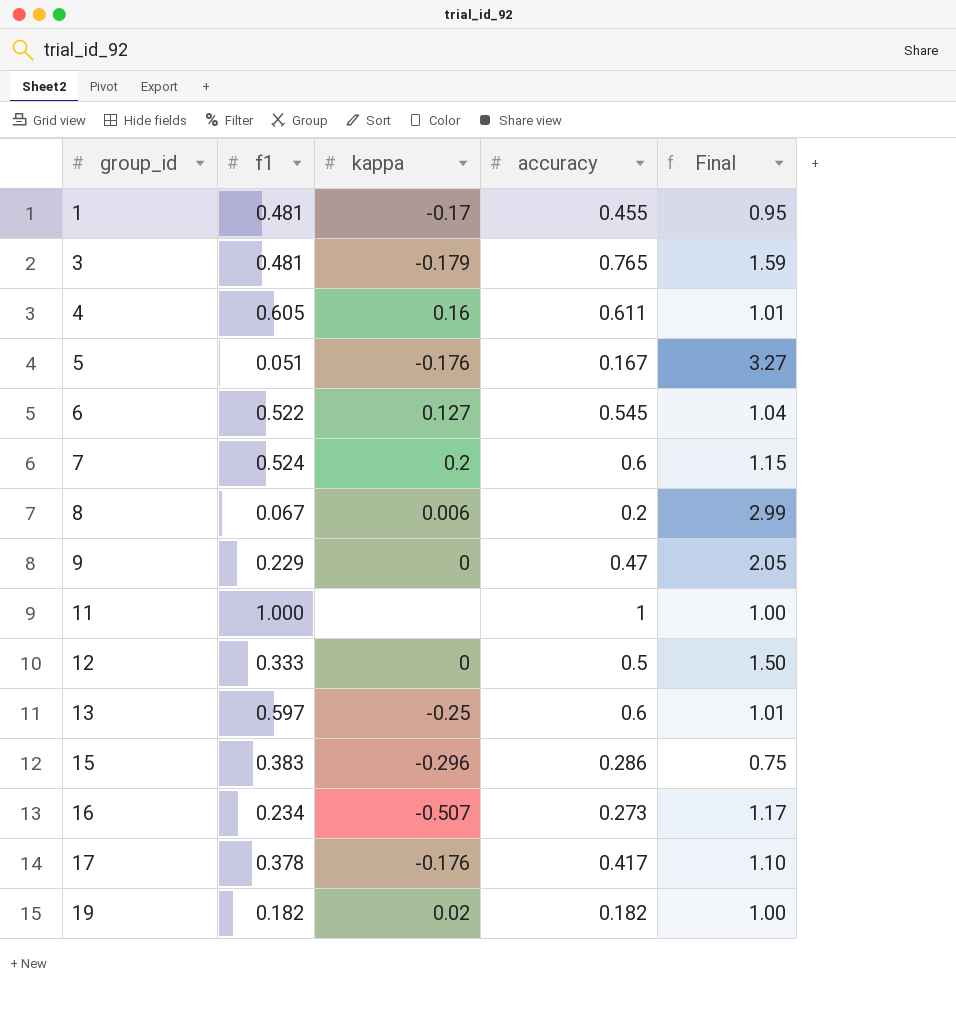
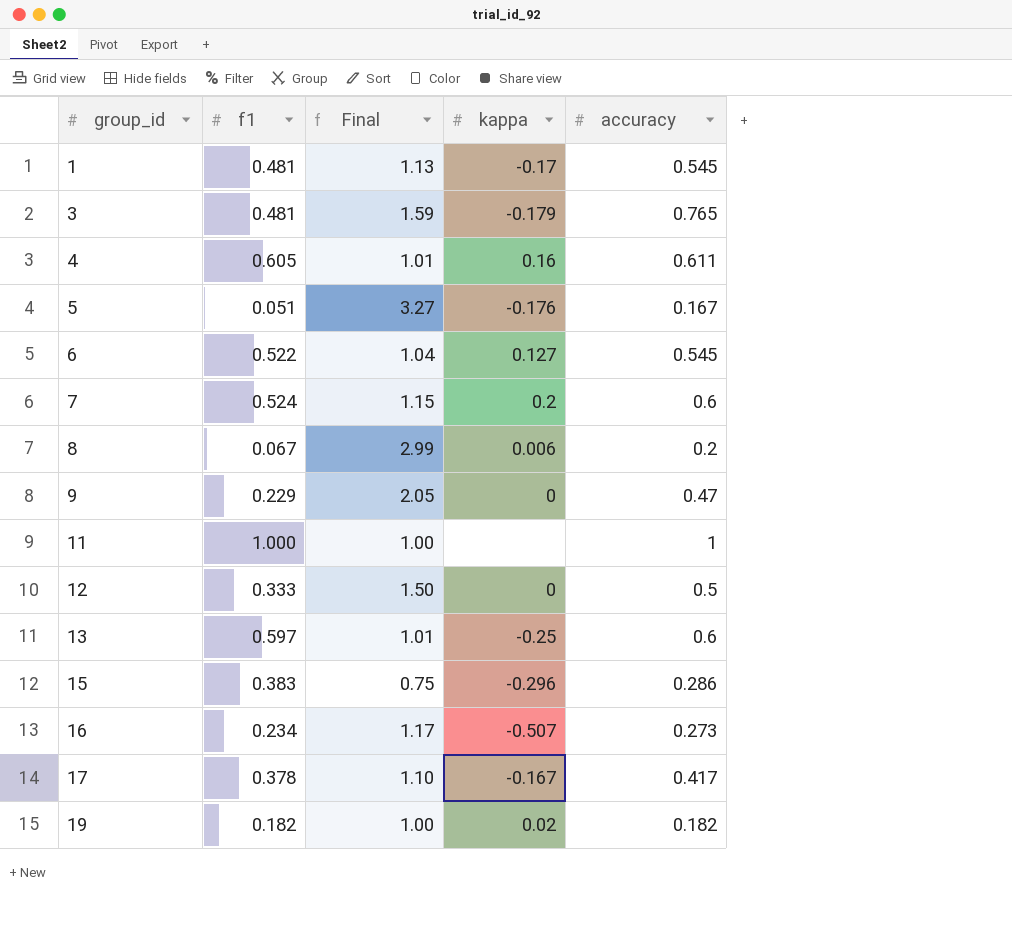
column Final | position: 5 -> 3
1 | Final: 0.95 -> 1.13
1 | accuracy: 0.455 -> 0.545
17 | kappa: -0.176 -> -0.167

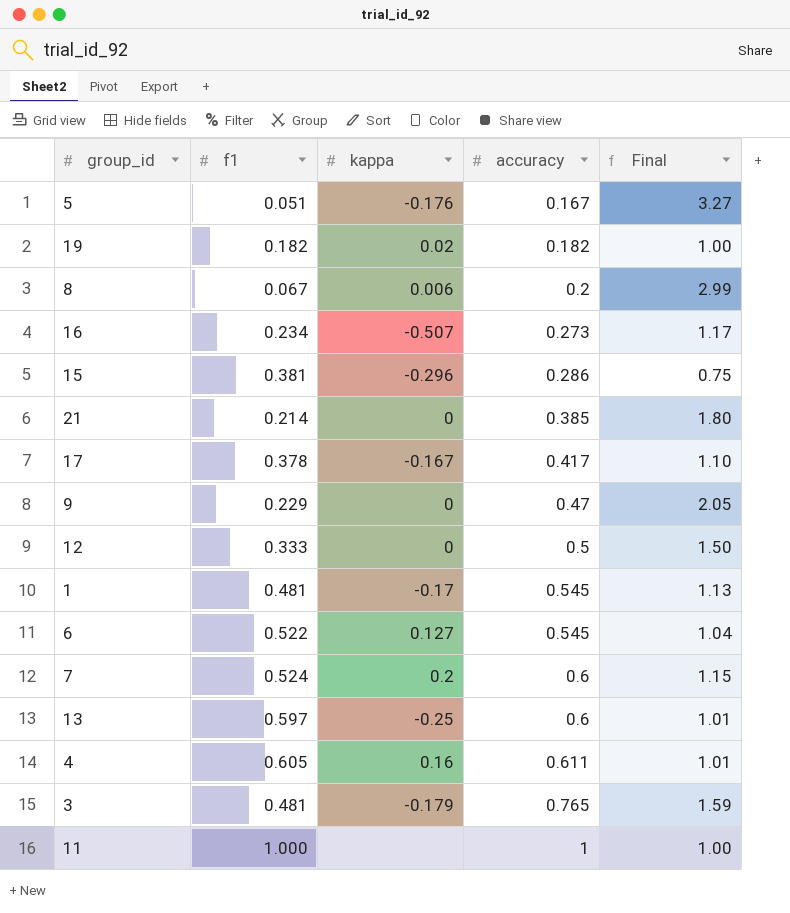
row order: group_id ascending -> accuracy ascending
column Final | position: 3 -> 5
15 | f1: 0.383 -> 0.381
row 21: none -> 0.214 | 0 | 0.385 | 1.80

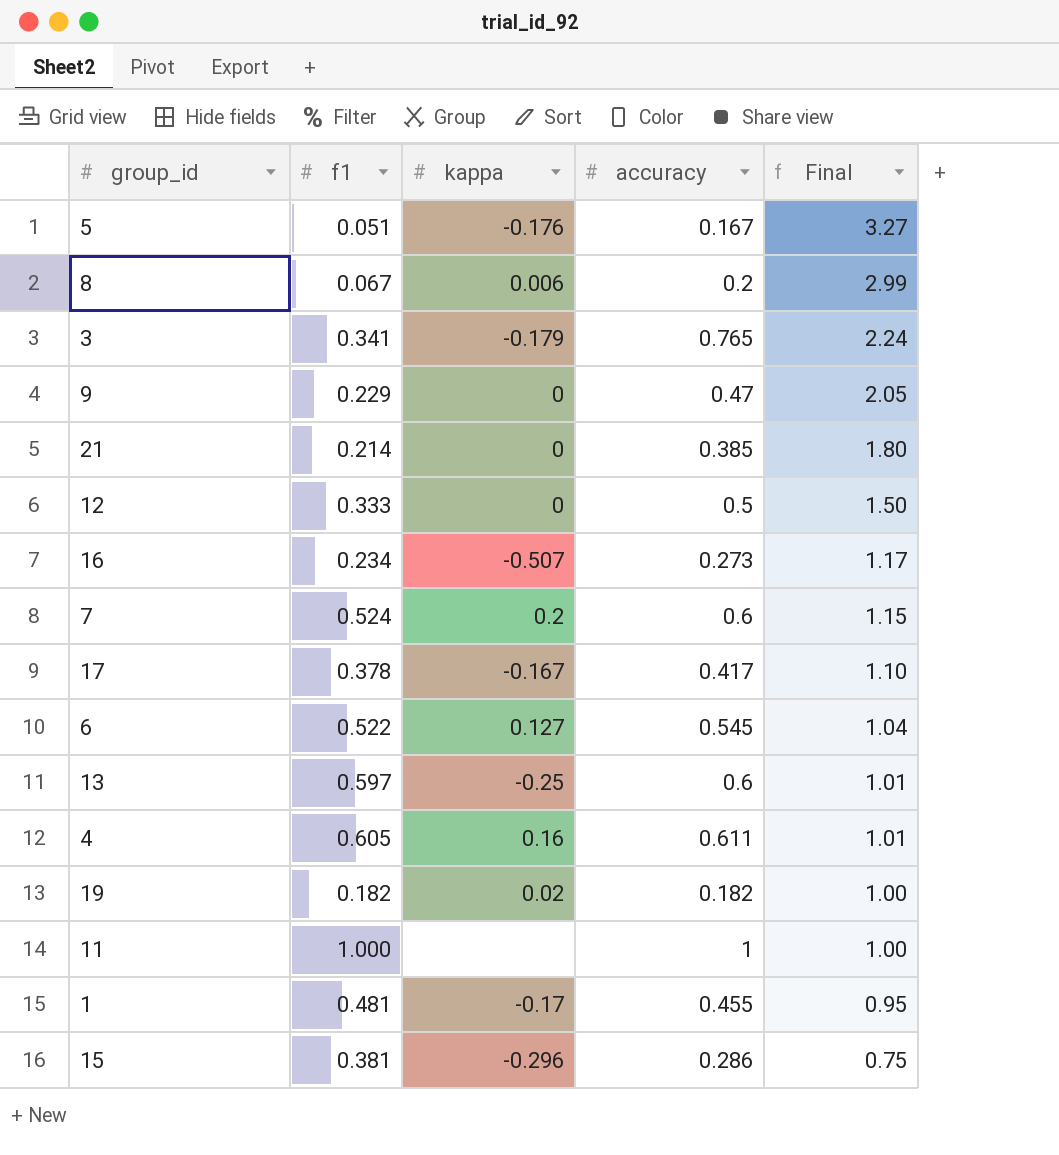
row order: accuracy ascending -> Final descending
3 | f1: 0.481 -> 0.341
3 | Final: 1.59 -> 2.24
1 | accuracy: 0.545 -> 0.455
1 | Final: 1.13 -> 0.95

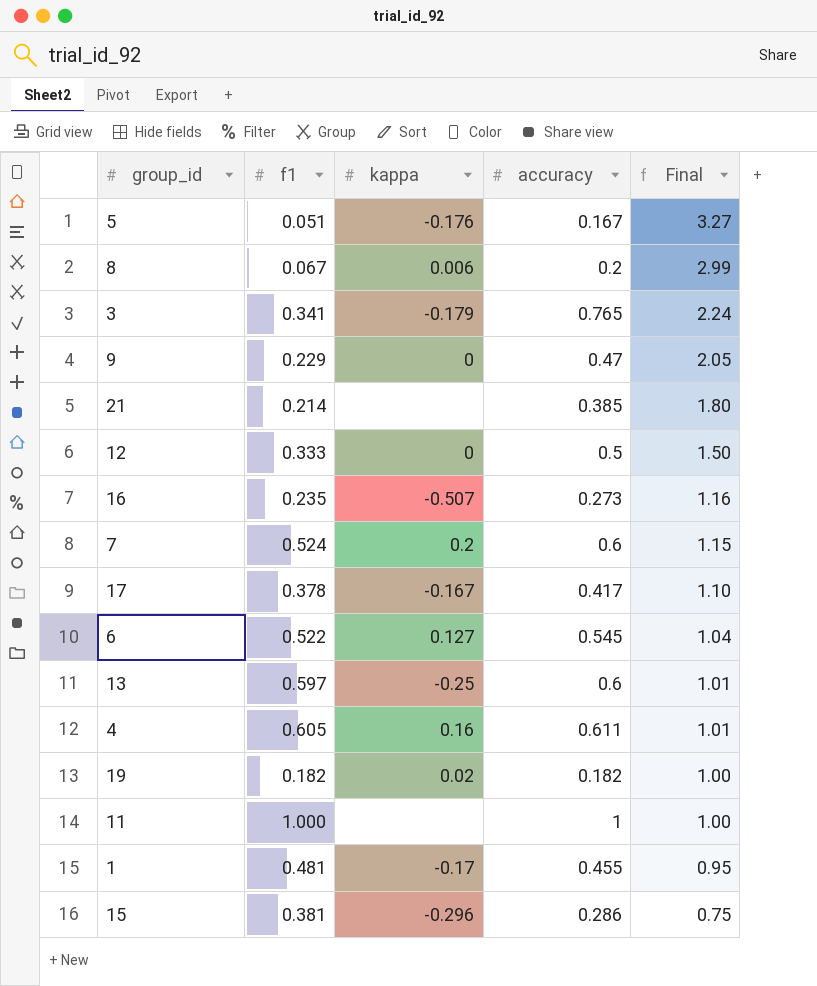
21 | kappa: 0 -> none
16 | f1: 0.234 -> 0.235
16 | Final: 1.17 -> 1.16

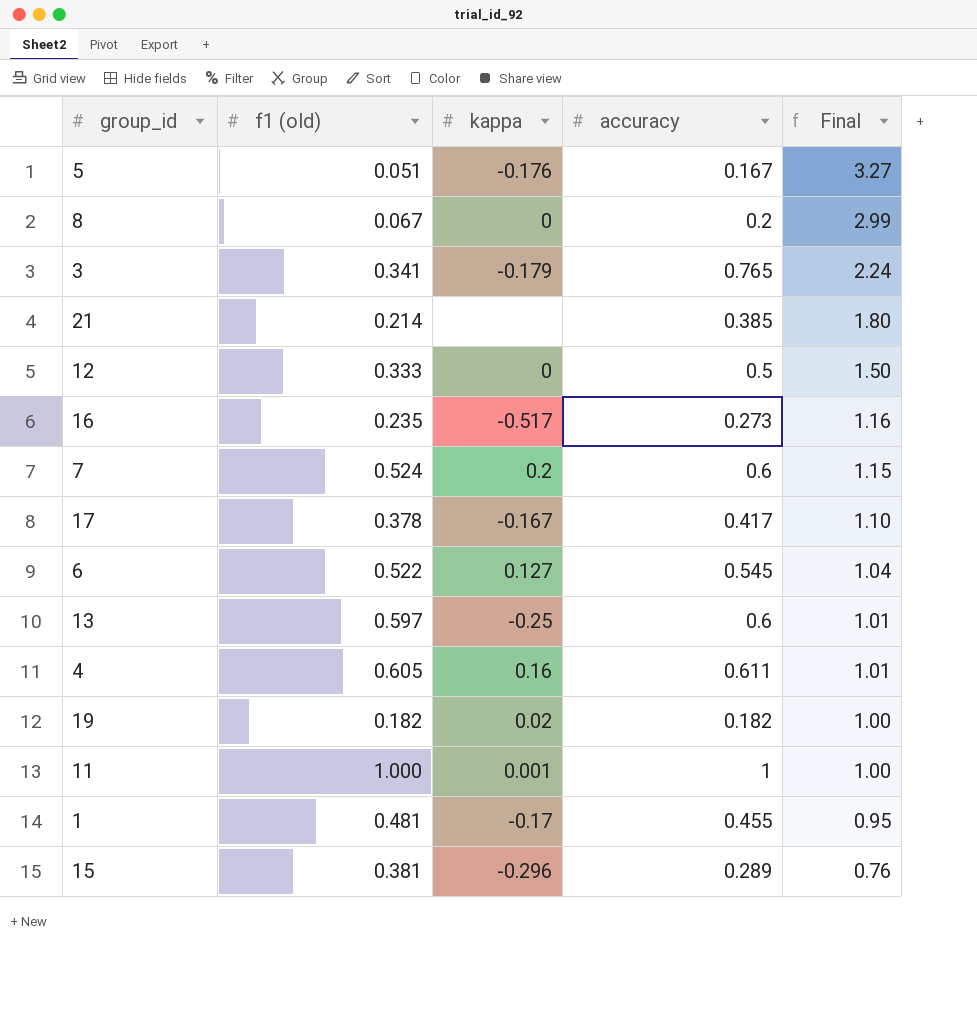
column name: f1 -> f1 (old)
row 9: 0.229 | 0 | 0.47 | 2.05 -> none
8 | kappa: 0.006 -> 0
16 | kappa: -0.507 -> -0.517
11 | kappa: none -> 0.001
15 | accuracy: 0.286 -> 0.289
15 | Final: 0.75 -> 0.76

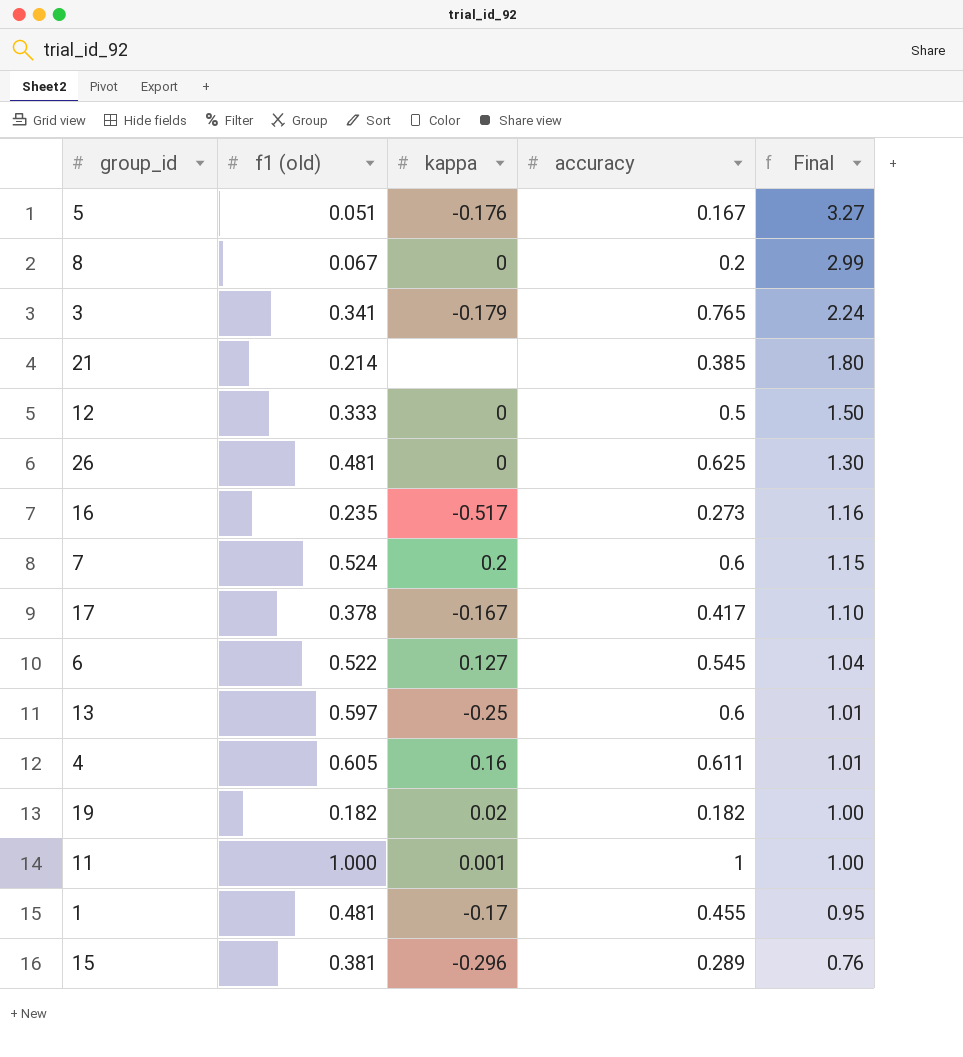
row 26: none -> 0.481 | 0 | 0.625 | 1.30

